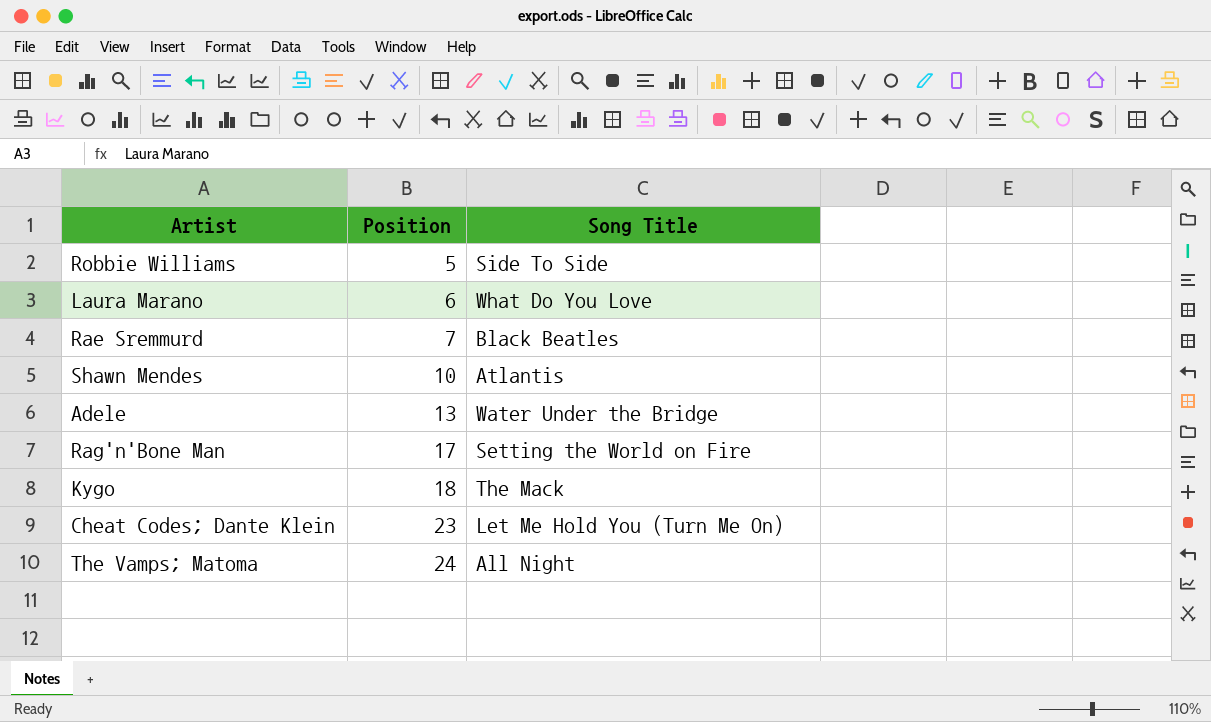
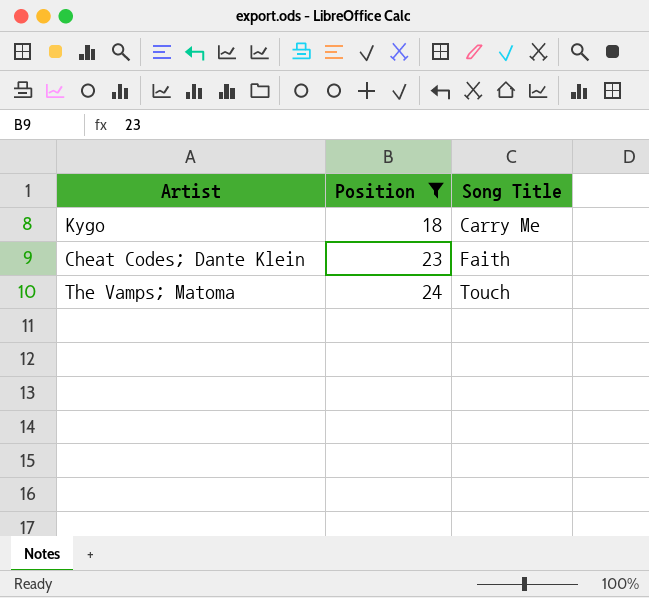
filter: none -> Position >= 18
Kygo | Song Title: The Mack -> Carry Me
Cheat Codes; Dante Klein | Song Title: Let Me Hold You (Turn Me On) -> Faith
The Vamps; Matoma | Song Title: All Night -> Touch

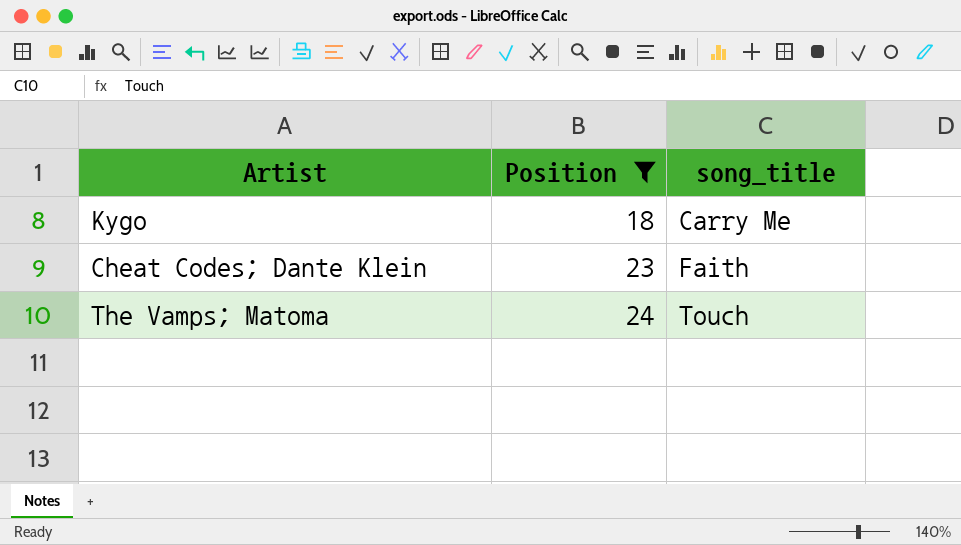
column name: Song Title -> song_title

